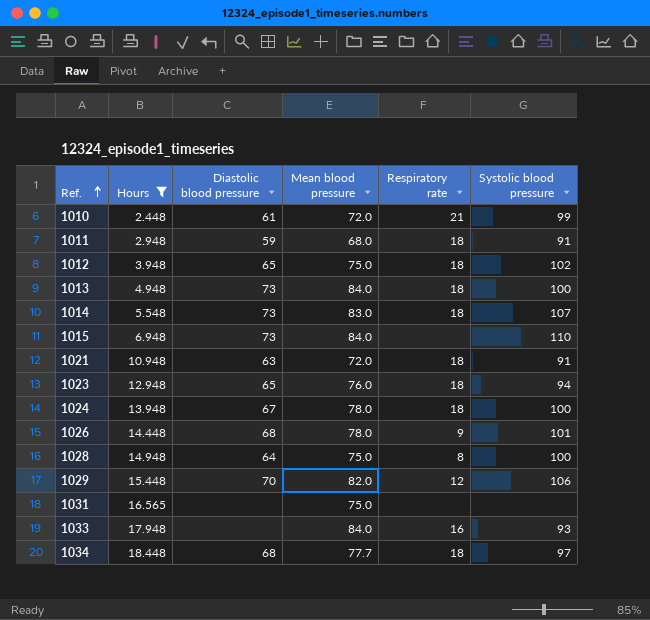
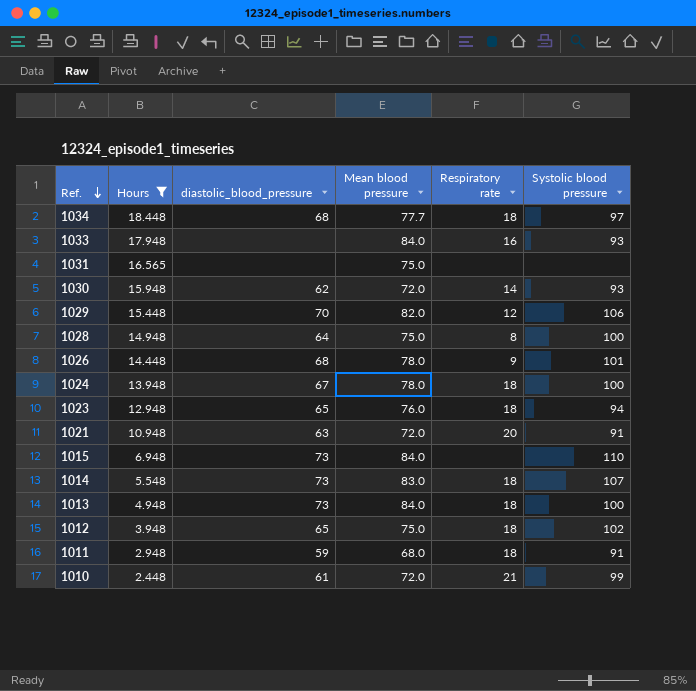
row order: Ref. ascending -> Ref. descending
column name: Diastolic blood pressure -> diastolic_blood_pressure
row 1030: none -> 15.948 | 62 | 72.0 | 14 | 93
1021 | Respiratory rate: 18 -> 20

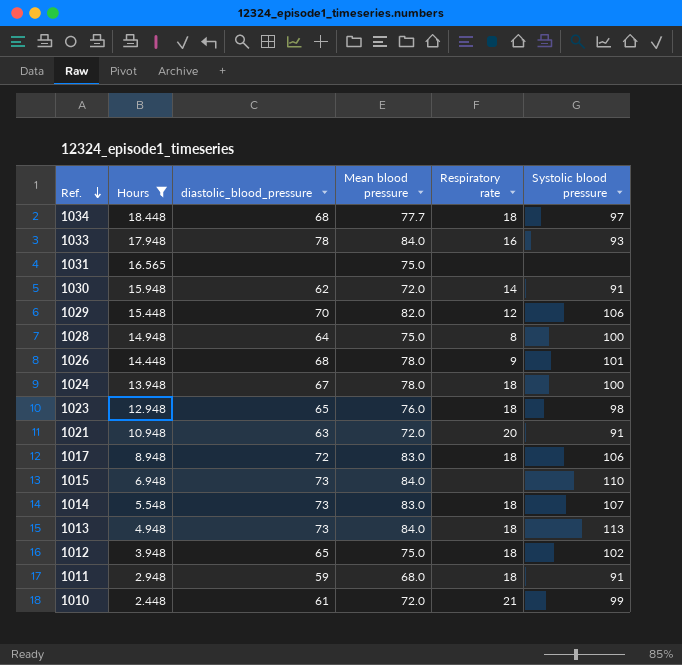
1033 | diastolic_blood_pressure: none -> 78
1030 | Systolic blood pressure: 93 -> 91
1023 | Systolic blood pressure: 94 -> 98
row 1017: none -> 8.948 | 72 | 83.0 | 18 | 106
1013 | Systolic blood pressure: 100 -> 113

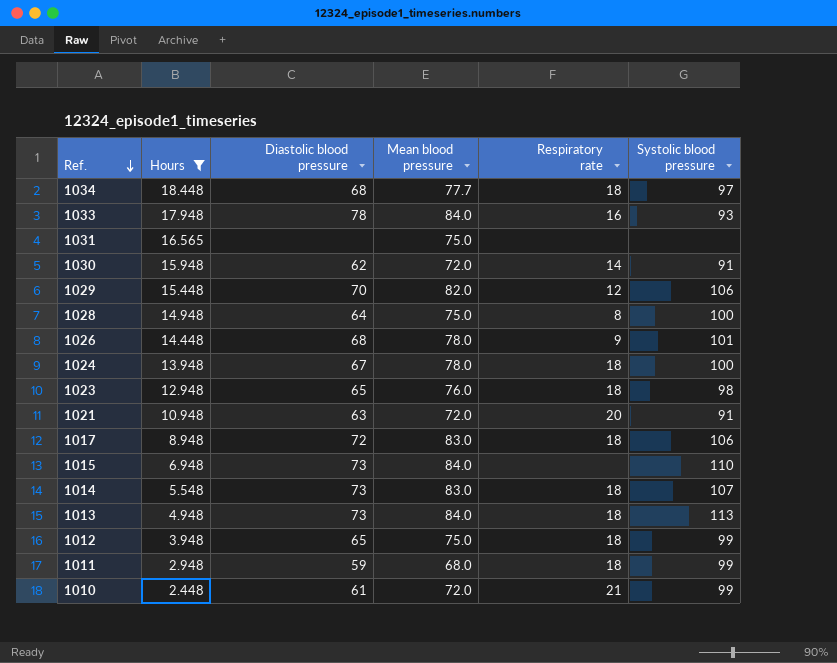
column name: diastolic_blood_pressure -> Diastolic blood pressure
1012 | Systolic blood pressure: 102 -> 99
1011 | Systolic blood pressure: 91 -> 99

